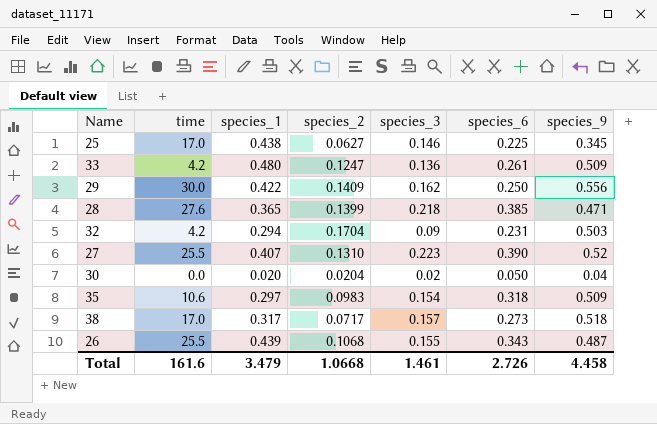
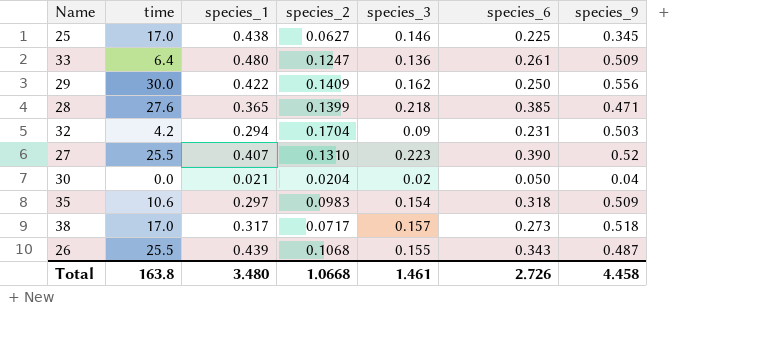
33 | time: 4.2 -> 6.4
30 | species_1: 0.020 -> 0.021
Total | time: 161.6 -> 163.8
Total | species_1: 3.479 -> 3.480

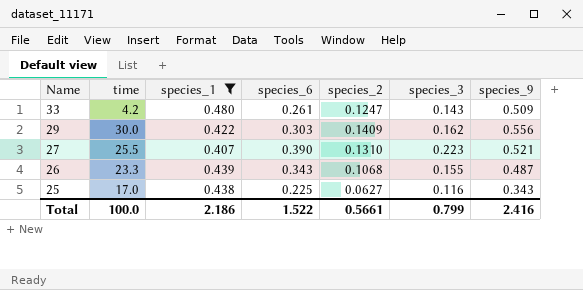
filter: none -> species_1 >= 0.407
row order: none -> Name descending
column species_6 | position: 6 -> 4
33 | time: 6.4 -> 4.2
33 | species_3: 0.136 -> 0.143
29 | species_6: 0.250 -> 0.303
27 | species_9: 0.52 -> 0.521
26 | time: 25.5 -> 23.3
25 | species_3: 0.146 -> 0.116
25 | species_9: 0.345 -> 0.343
Total | time: 163.8 -> 100.0
Total | species_1: 3.480 -> 2.186
Total | species_6: 2.726 -> 1.522
Total | species_2: 1.0668 -> 0.5661
Total | species_3: 1.461 -> 0.799
Total | species_9: 4.458 -> 2.416

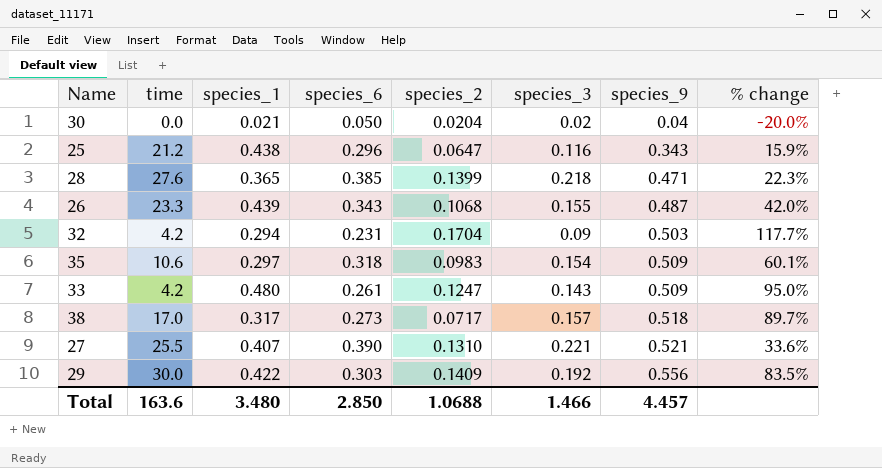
filter: species_1 >= 0.407 -> none
row order: Name descending -> species_9 ascending
column % change | formula: none -> ([species_9] - [species_6]) / [species_6]
25 | time: 17.0 -> 21.2
25 | species_6: 0.225 -> 0.296
25 | species_2: 0.0627 -> 0.0647
27 | species_3: 0.223 -> 0.221
29 | species_3: 0.162 -> 0.192
Total | time: 100.0 -> 163.6
Total | species_1: 2.186 -> 3.480
Total | species_6: 1.522 -> 2.850
Total | species_2: 0.5661 -> 1.0688
Total | species_3: 0.799 -> 1.466
Total | species_9: 2.416 -> 4.457

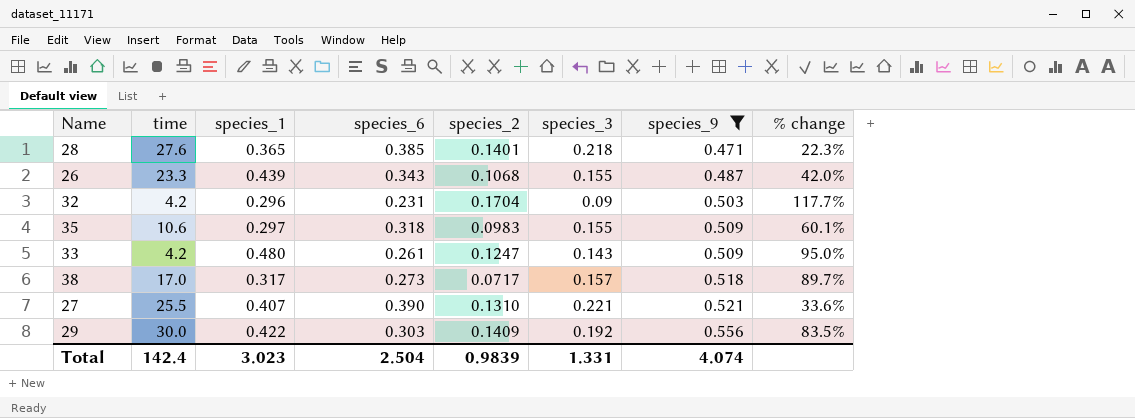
filter: none -> species_9 >= 0.471
28 | species_2: 0.1399 -> 0.1401
32 | species_1: 0.294 -> 0.296
35 | species_3: 0.154 -> 0.155
Total | time: 163.6 -> 142.4
Total | species_1: 3.480 -> 3.023
Total | species_6: 2.850 -> 2.504
Total | species_2: 1.0688 -> 0.9839
Total | species_3: 1.466 -> 1.331
Total | species_9: 4.457 -> 4.074

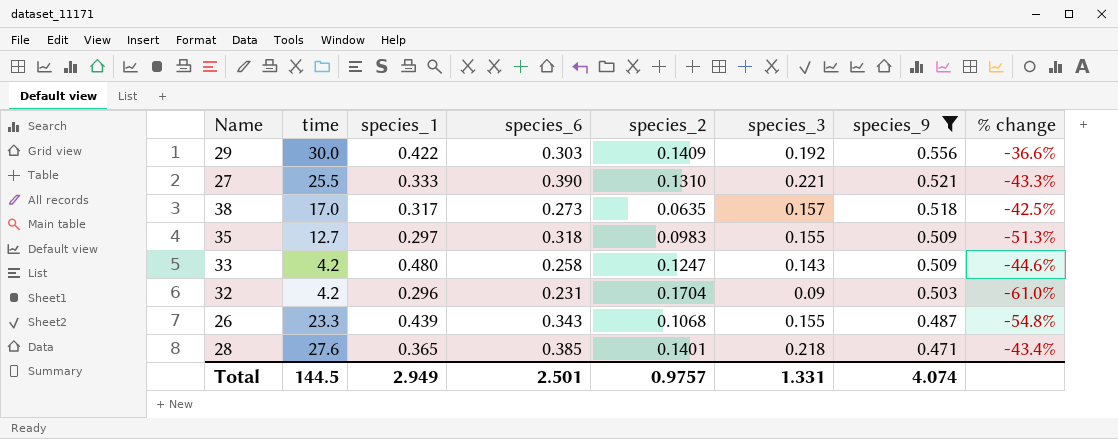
row order: species_9 ascending -> species_9 descending
column % change | formula: ([species_9] - [species_6]) / [species_6] -> ([species_3] - [species_6]) / [species_6]
27 | species_1: 0.407 -> 0.333
38 | species_2: 0.0717 -> 0.0635
35 | time: 10.6 -> 12.7
33 | species_6: 0.261 -> 0.258
Total | time: 142.4 -> 144.5
Total | species_1: 3.023 -> 2.949
Total | species_6: 2.504 -> 2.501
Total | species_2: 0.9839 -> 0.9757

